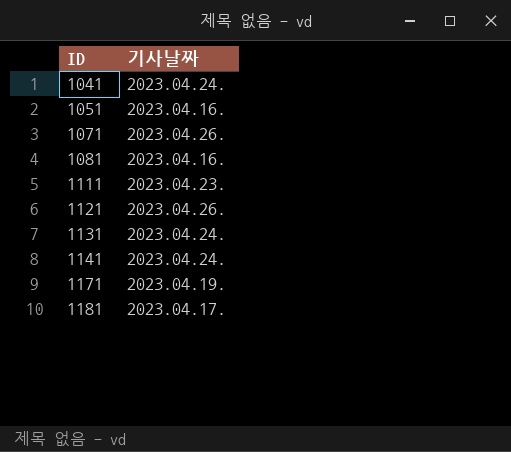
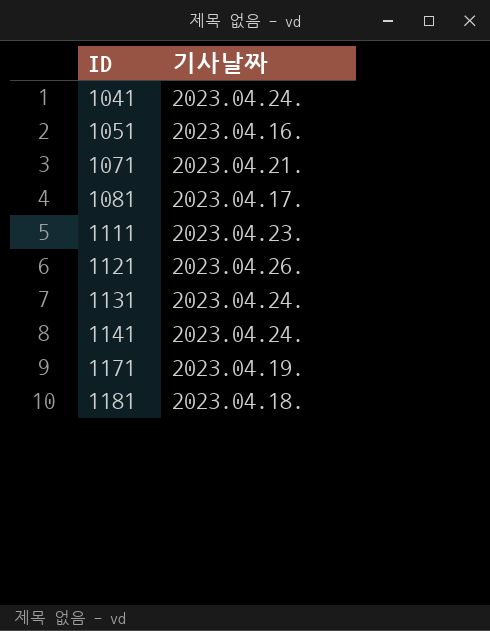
1071 | 기사날짜: 2023.04.26. -> 2023.04.21.
1081 | 기사날짜: 2023.04.16. -> 2023.04.17.
1181 | 기사날짜: 2023.04.17. -> 2023.04.18.

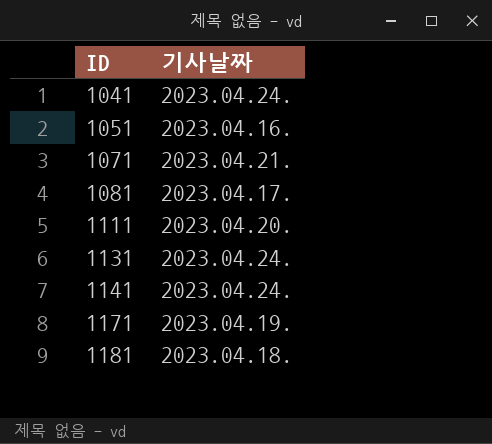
row 1121: 2023.04.26. -> none
1111 | 기사날짜: 2023.04.23. -> 2023.04.20.

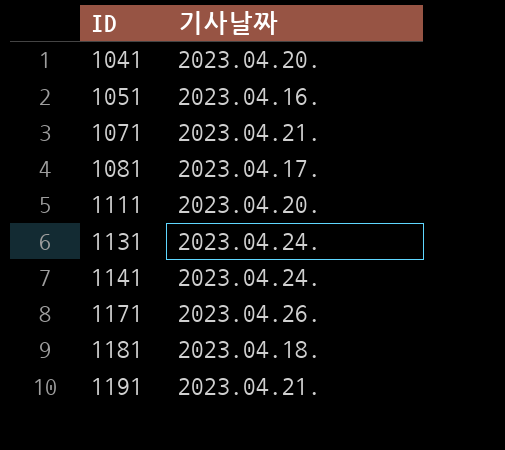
1041 | 기사날짜: 2023.04.24. -> 2023.04.20.
1171 | 기사날짜: 2023.04.19. -> 2023.04.26.
row 1191: none -> 2023.04.21.

